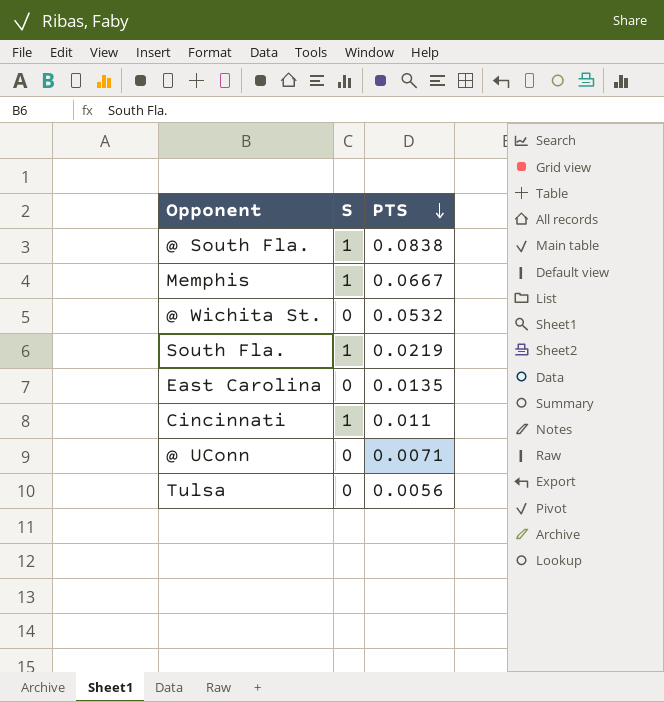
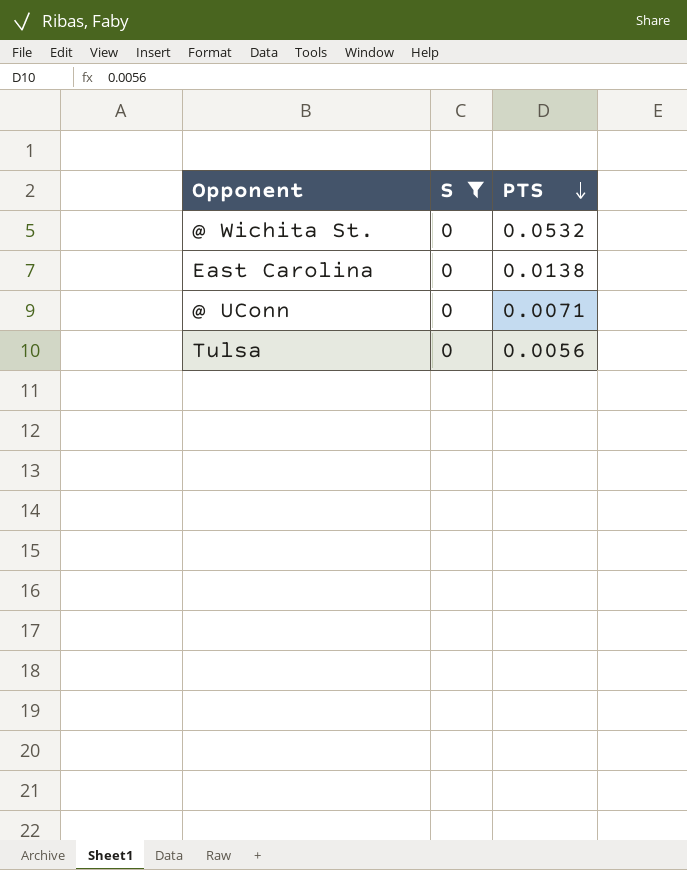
filter: none -> S = 0
East Carolina | PTS: 0.0135 -> 0.0138

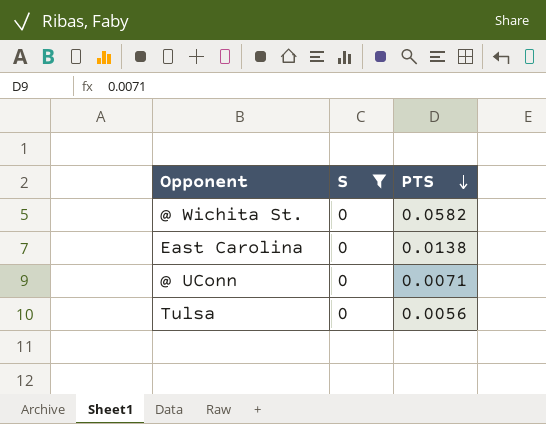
@ Wichita St. | PTS: 0.0532 -> 0.0582

